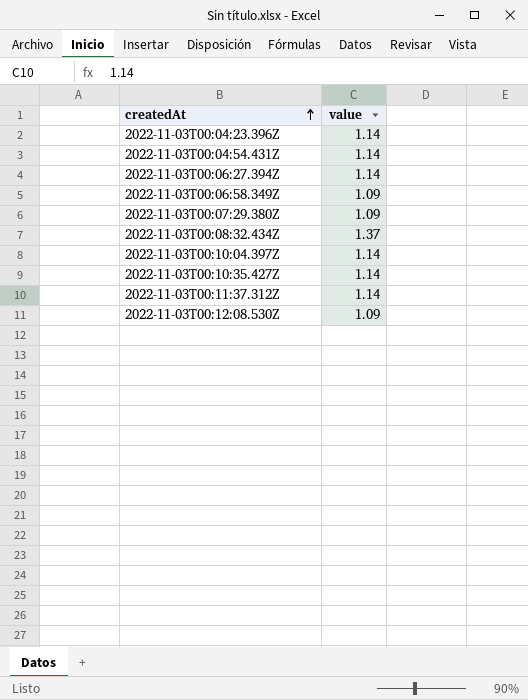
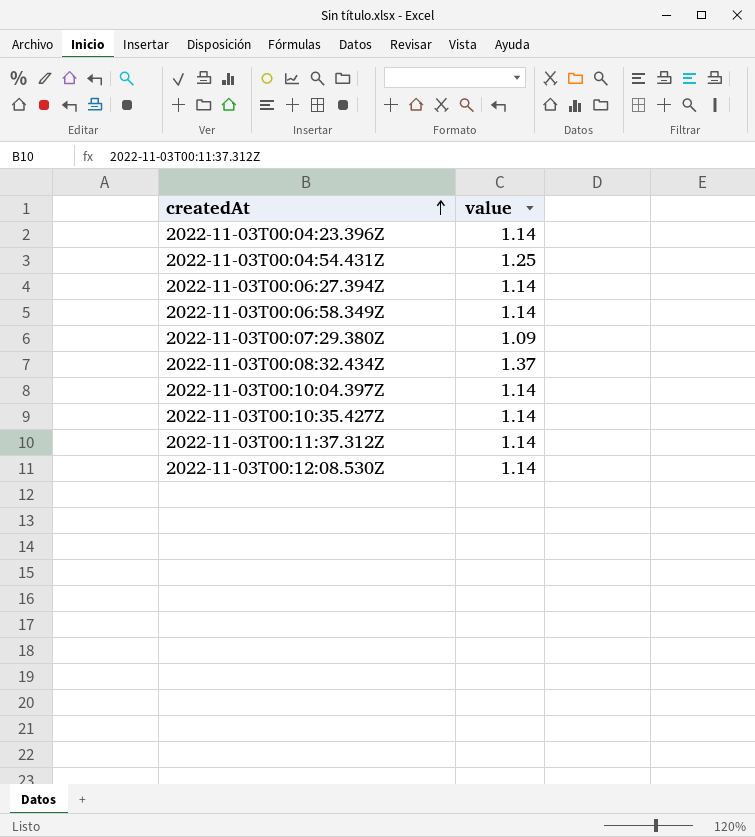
2022-11-03T00:04:54.431Z | value: 1.14 -> 1.25
2022-11-03T00:06:58.349Z | value: 1.09 -> 1.14
2022-11-03T00:12:08.530Z | value: 1.09 -> 1.14

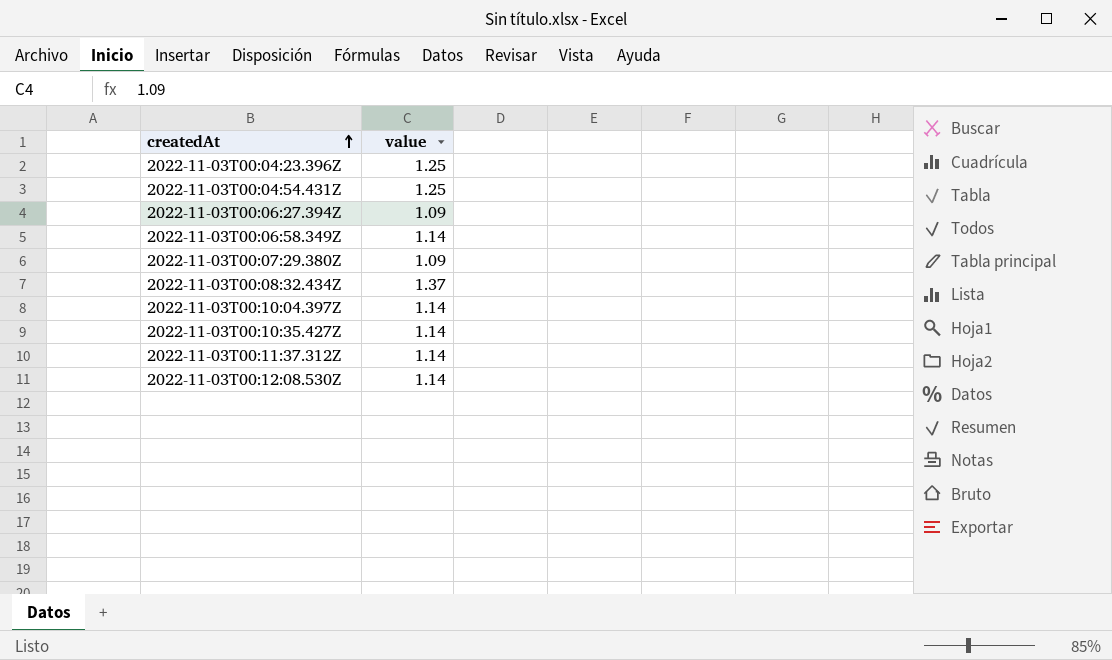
2022-11-03T00:04:23.396Z | value: 1.14 -> 1.25
2022-11-03T00:06:27.394Z | value: 1.14 -> 1.09

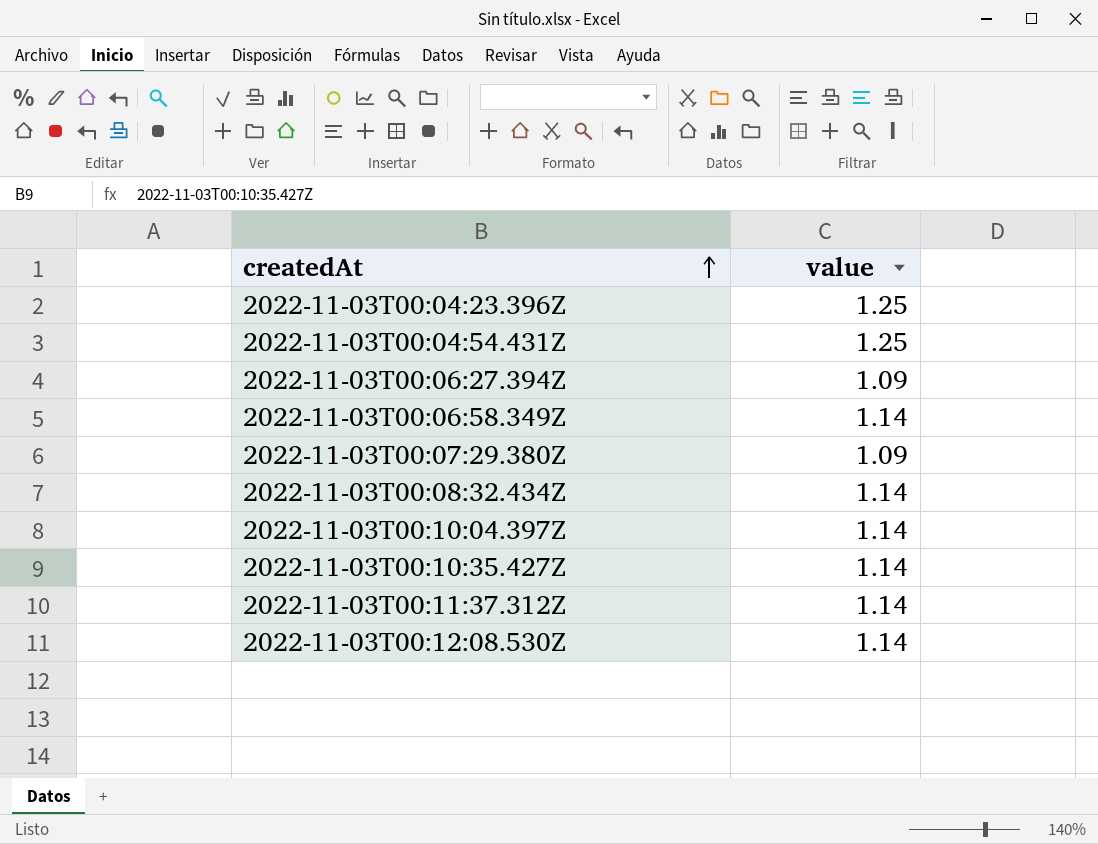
2022-11-03T00:08:32.434Z | value: 1.37 -> 1.14

